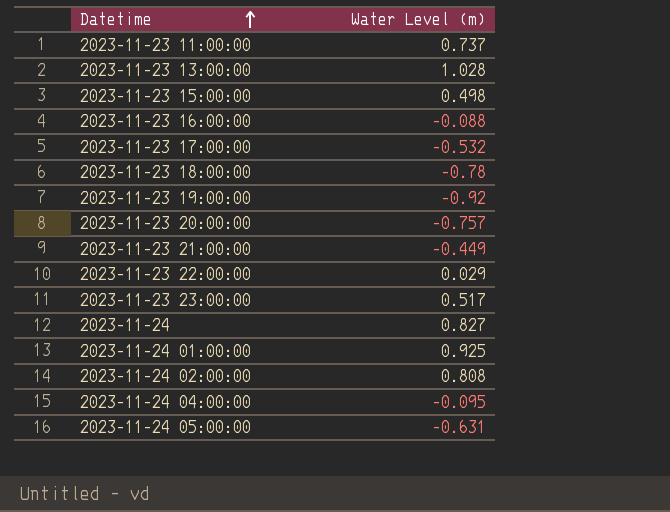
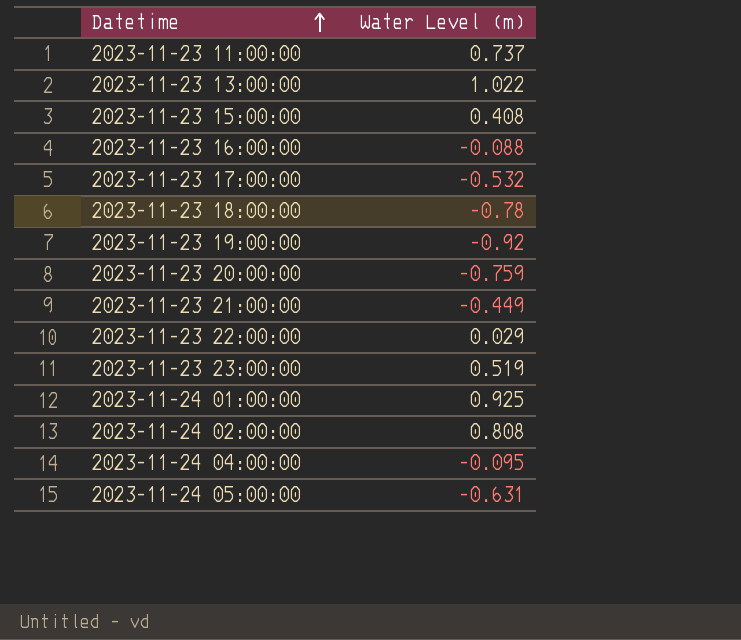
row 2023-11-24: 0.827 -> none
2023-11-23 13:00:00 | Water Level (m): 1.028 -> 1.022
2023-11-23 15:00:00 | Water Level (m): 0.498 -> 0.408
2023-11-23 20:00:00 | Water Level (m): -0.757 -> -0.759
2023-11-23 23:00:00 | Water Level (m): 0.517 -> 0.519

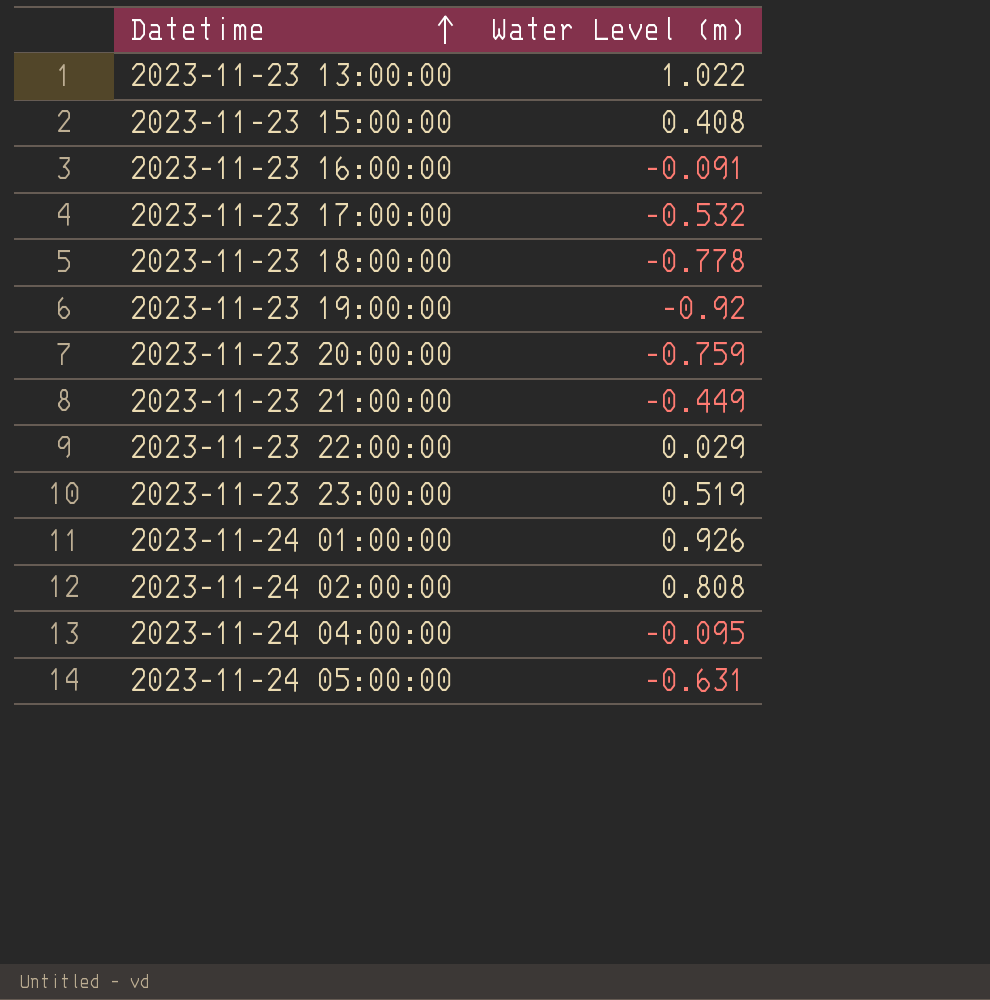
row 2023-11-23 11:00:00: 0.737 -> none
2023-11-23 16:00:00 | Water Level (m): -0.088 -> -0.091
2023-11-23 18:00:00 | Water Level (m): -0.78 -> -0.778
2023-11-24 01:00:00 | Water Level (m): 0.925 -> 0.926

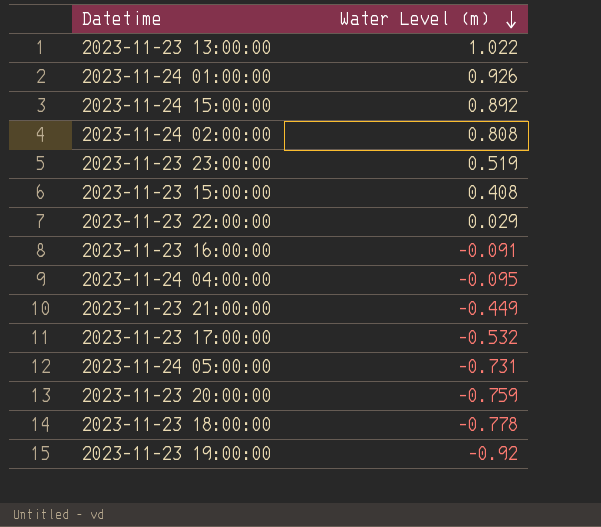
row order: Datetime ascending -> Water Level (m) descending
row 2023-11-24 15:00:00: none -> 0.892
2023-11-24 05:00:00 | Water Level (m): -0.631 -> -0.731

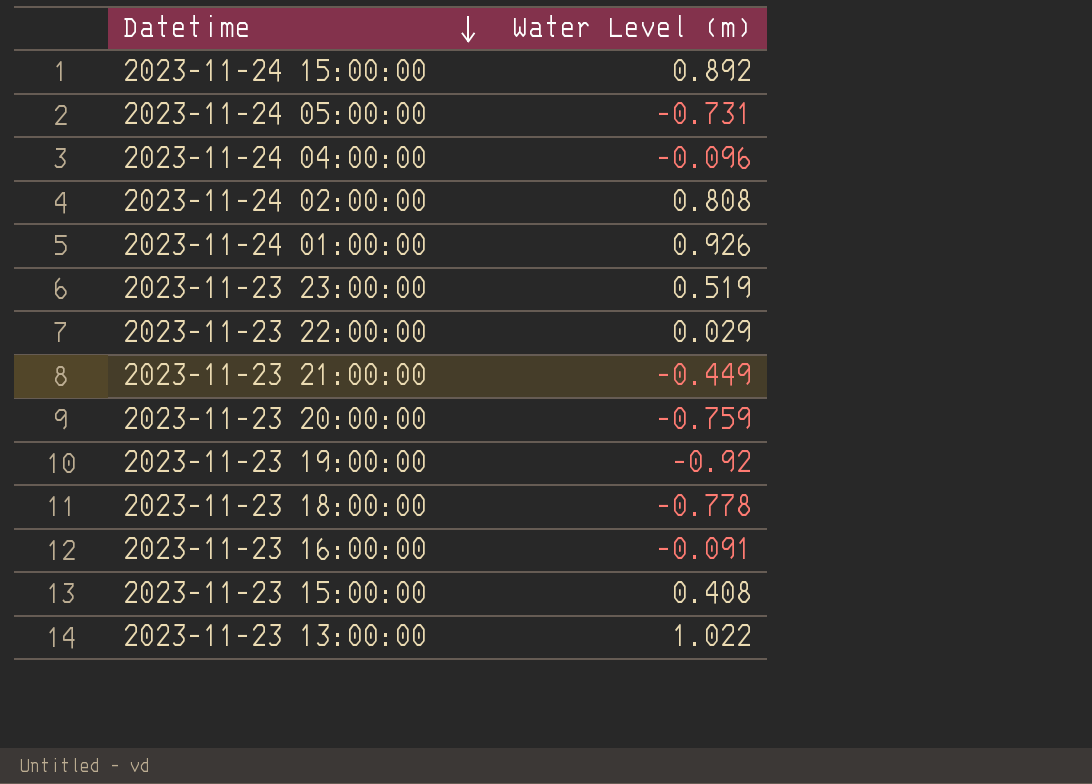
row order: Water Level (m) descending -> Datetime descending
row 2023-11-23 17:00:00: -0.532 -> none
2023-11-24 04:00:00 | Water Level (m): -0.095 -> -0.096

